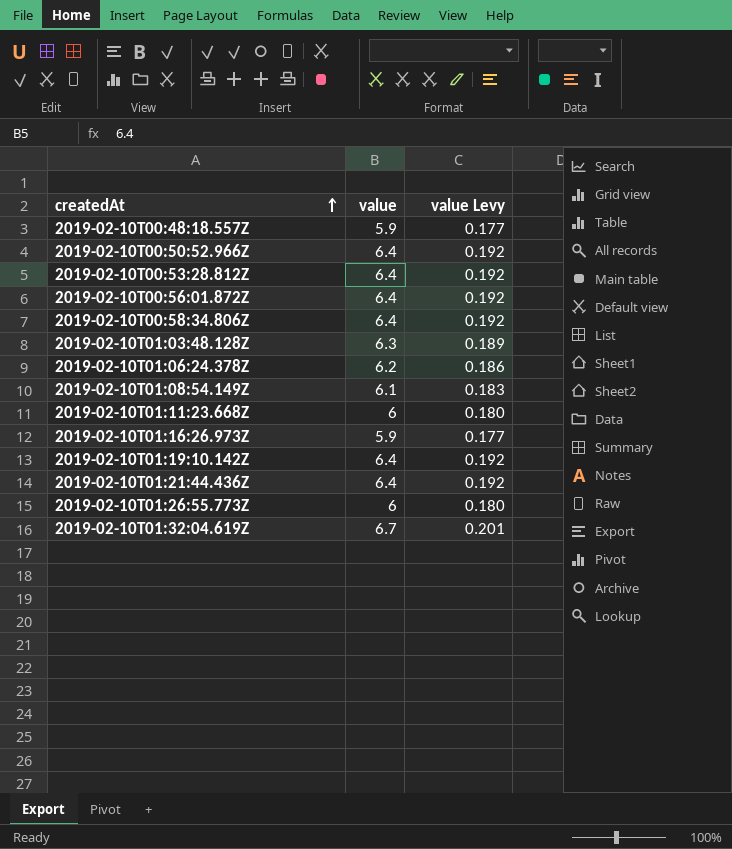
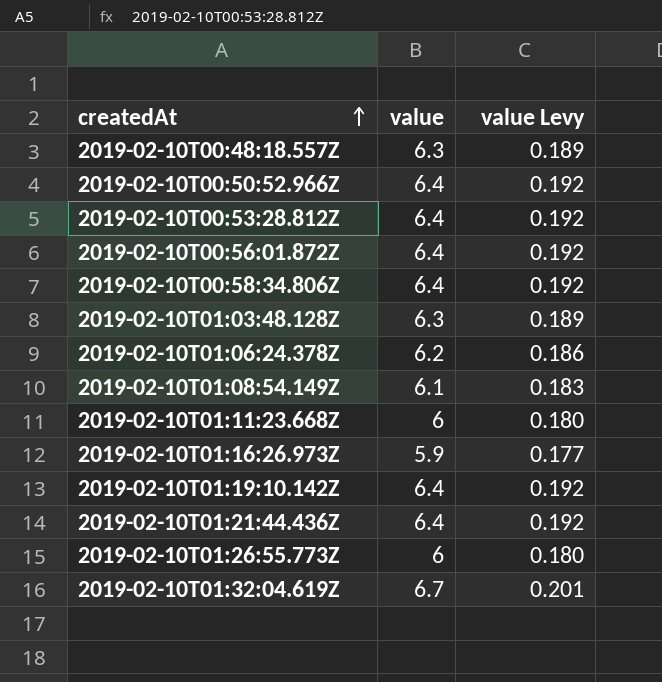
2019-02-10T00:48:18.557Z | value: 5.9 -> 6.3
2019-02-10T00:48:18.557Z | value Levy: 0.177 -> 0.189

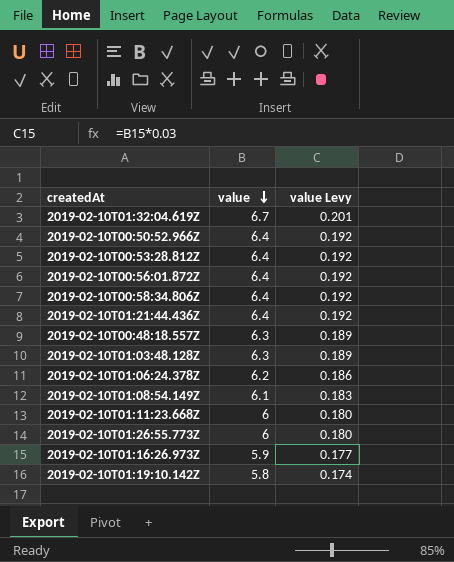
row order: createdAt ascending -> value descending
2019-02-10T01:19:10.142Z | value: 6.4 -> 5.8
2019-02-10T01:19:10.142Z | value Levy: 0.192 -> 0.174

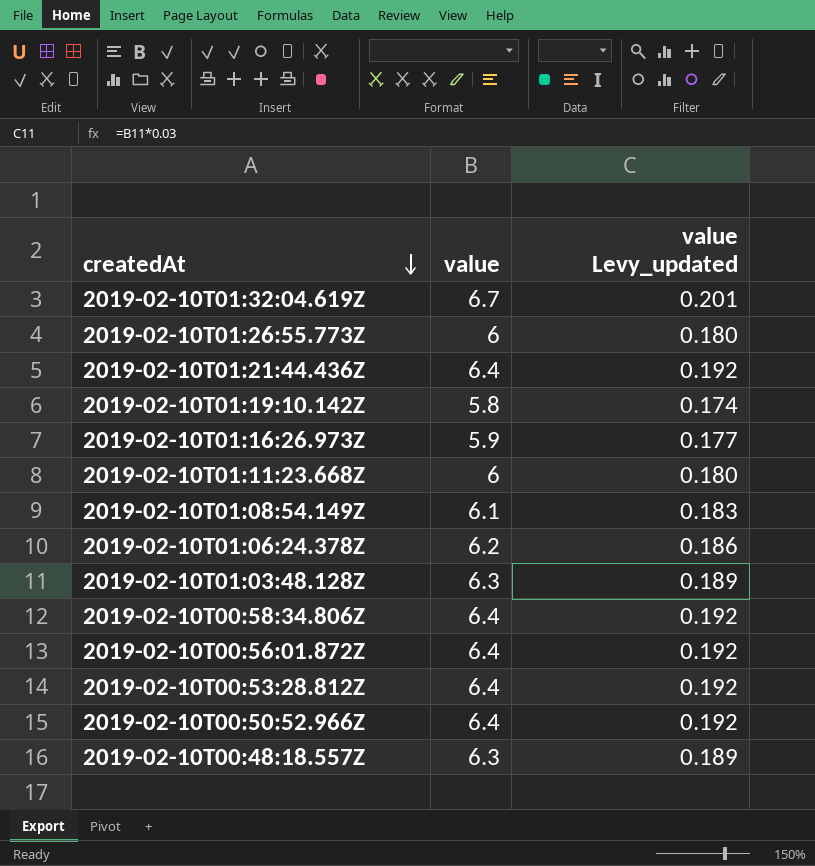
row order: value descending -> createdAt descending
column name: value Levy -> value Levy_updated

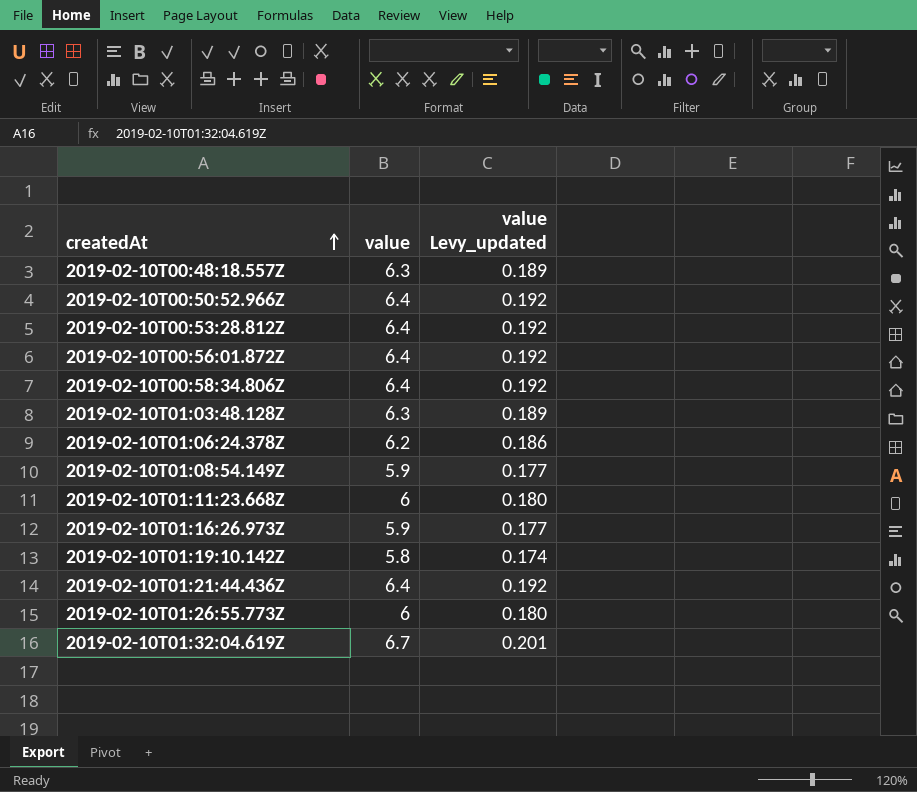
row order: createdAt descending -> createdAt ascending
2019-02-10T01:08:54.149Z | value: 6.1 -> 5.9
2019-02-10T01:08:54.149Z | value Levy_updated: 0.183 -> 0.177

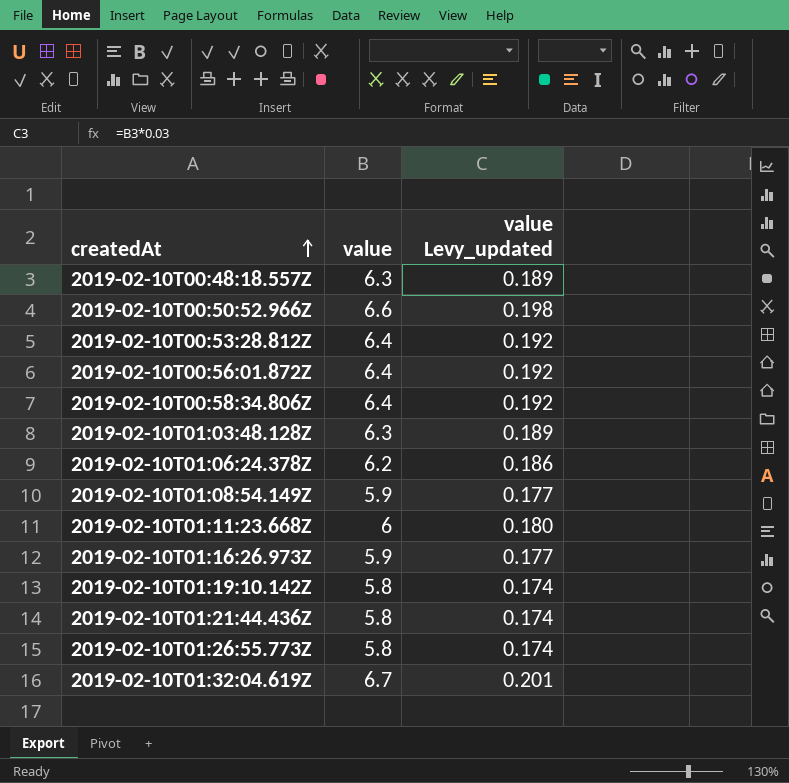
2019-02-10T00:50:52.966Z | value: 6.4 -> 6.6
2019-02-10T00:50:52.966Z | value Levy_updated: 0.192 -> 0.198
2019-02-10T01:21:44.436Z | value: 6.4 -> 5.8
2019-02-10T01:21:44.436Z | value Levy_updated: 0.192 -> 0.174
2019-02-10T01:26:55.773Z | value: 6 -> 5.8
2019-02-10T01:26:55.773Z | value Levy_updated: 0.180 -> 0.174

